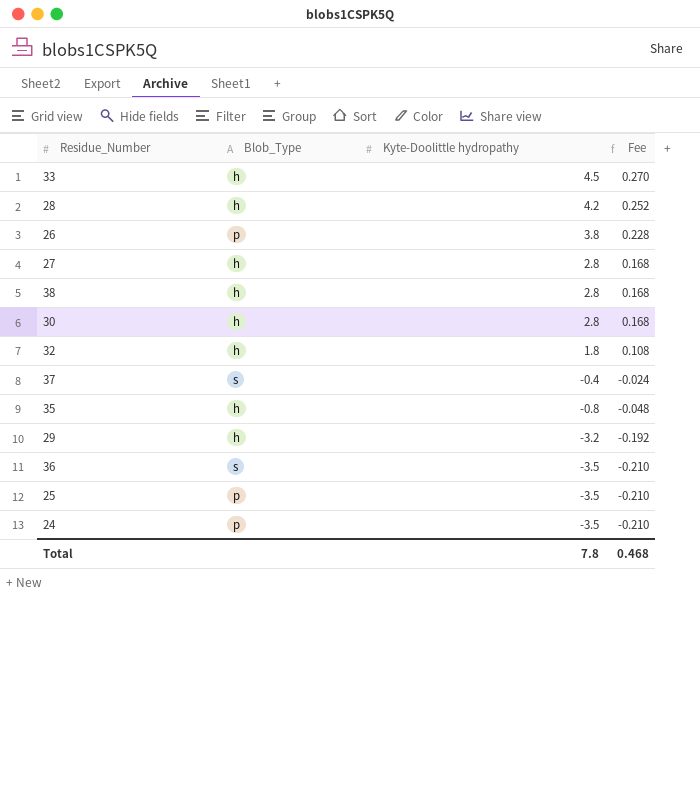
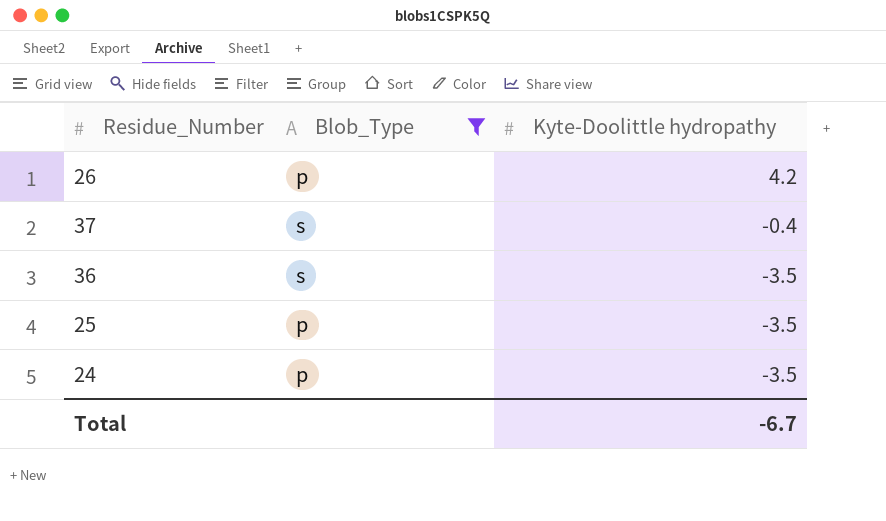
filter: none -> Blob_Type != h
column Fee | formula: [Kyte-Doolittle hydropathy] * 0.06 -> none
26 | Kyte-Doolittle hydropathy: 3.8 -> 4.2
Total | Kyte-Doolittle hydropathy: 7.8 -> -6.7

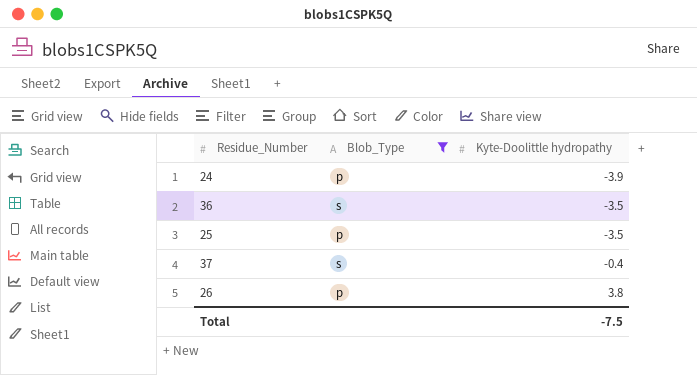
row order: Kyte-Doolittle hydropathy descending -> Kyte-Doolittle hydropathy ascending
24 | Kyte-Doolittle hydropathy: -3.5 -> -3.9
26 | Kyte-Doolittle hydropathy: 4.2 -> 3.8
Total | Kyte-Doolittle hydropathy: -6.7 -> -7.5

